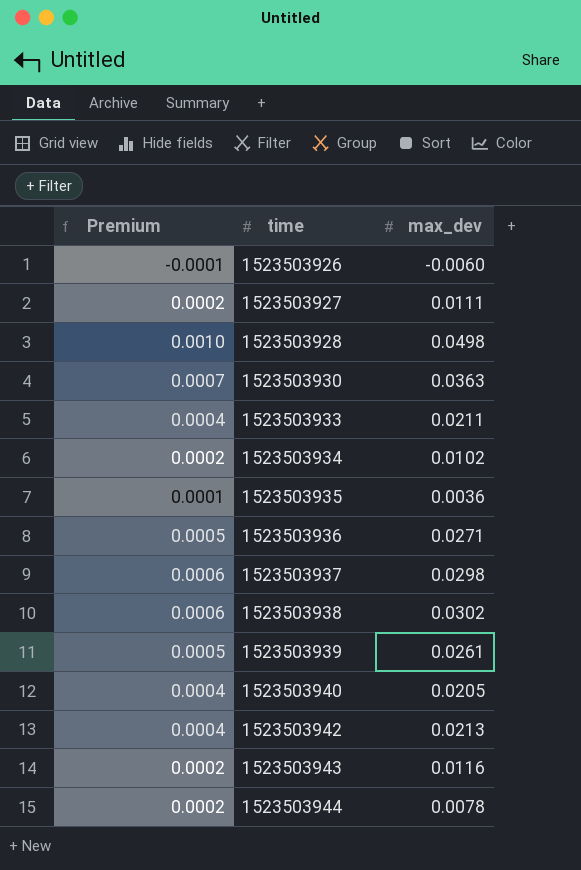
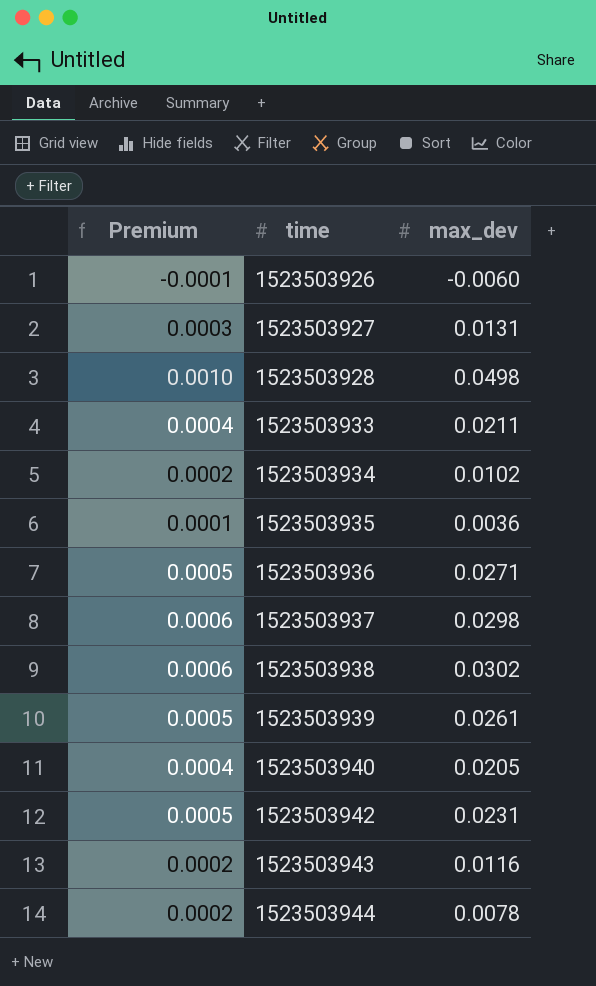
row 1523503930: 0.0007 | 0.0363 -> none
1523503927 | Premium: 0.0002 -> 0.0003
1523503927 | max_dev: 0.0111 -> 0.0131
1523503942 | Premium: 0.0004 -> 0.0005
1523503942 | max_dev: 0.0213 -> 0.0231

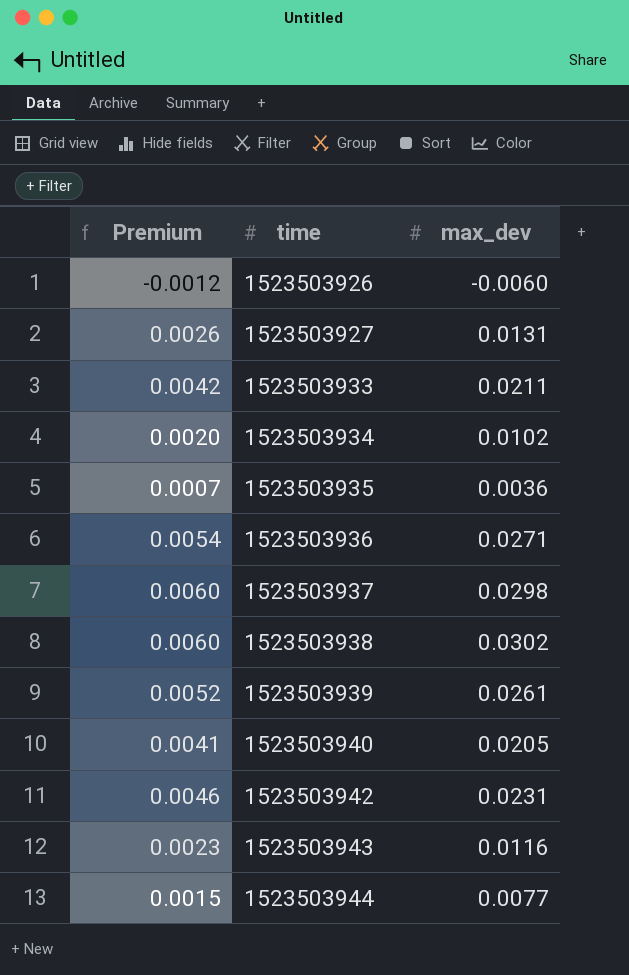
column Premium | formula: [max_dev] * 0.02 -> [max_dev] * 0.2
row 1523503928: 0.0010 | 0.0498 -> none
1523503944 | max_dev: 0.0078 -> 0.0077

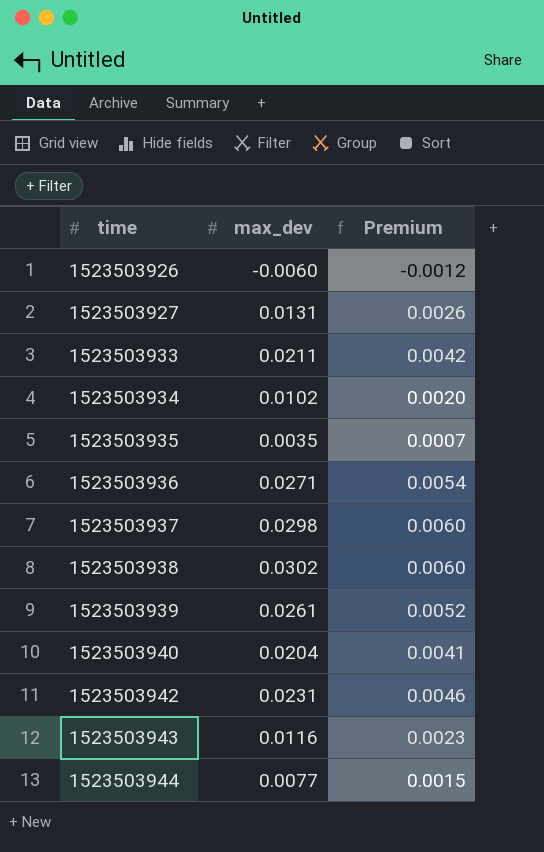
column Premium | position: 1 -> 3
1523503935 | max_dev: 0.0036 -> 0.0035
1523503940 | max_dev: 0.0205 -> 0.0204

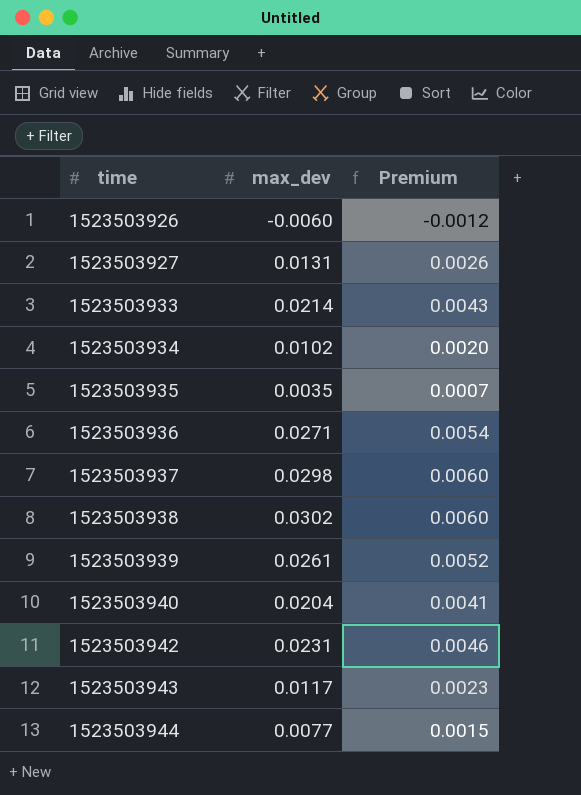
1523503933 | max_dev: 0.0211 -> 0.0214
1523503933 | Premium: 0.0042 -> 0.0043
1523503943 | max_dev: 0.0116 -> 0.0117

